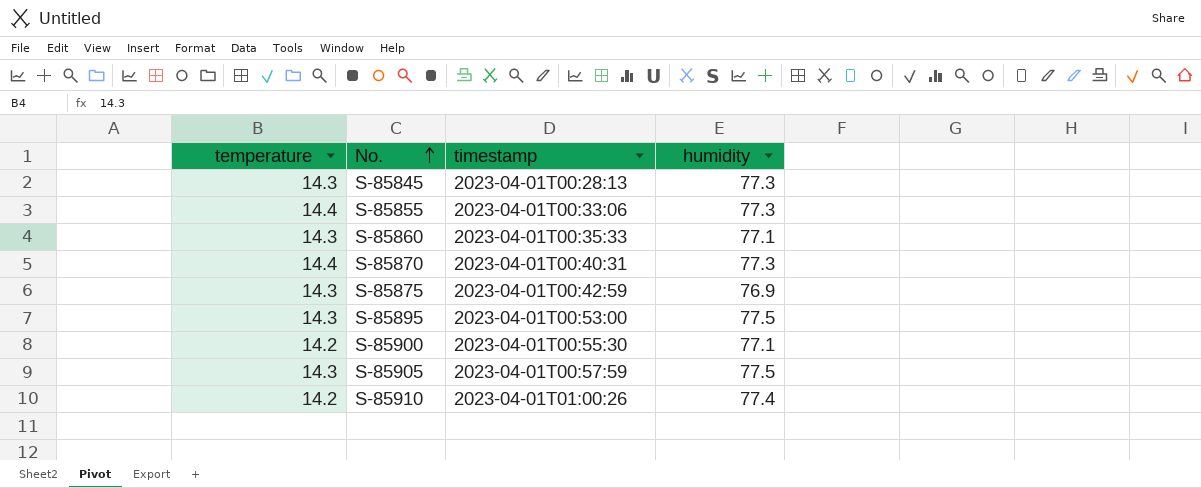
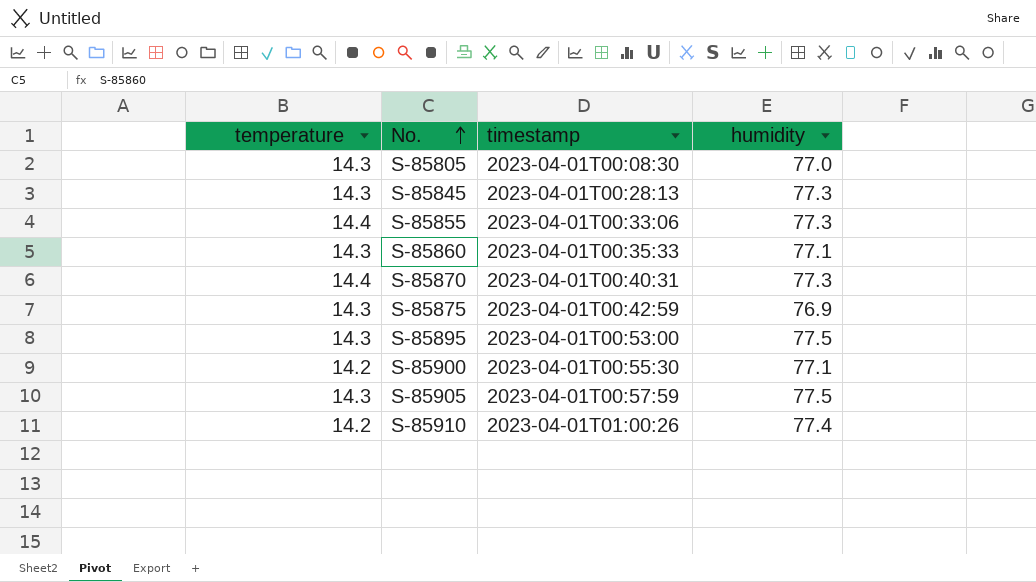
row S-85805: none -> 14.3 | 2023-04-01T00:08:30 | 77.0

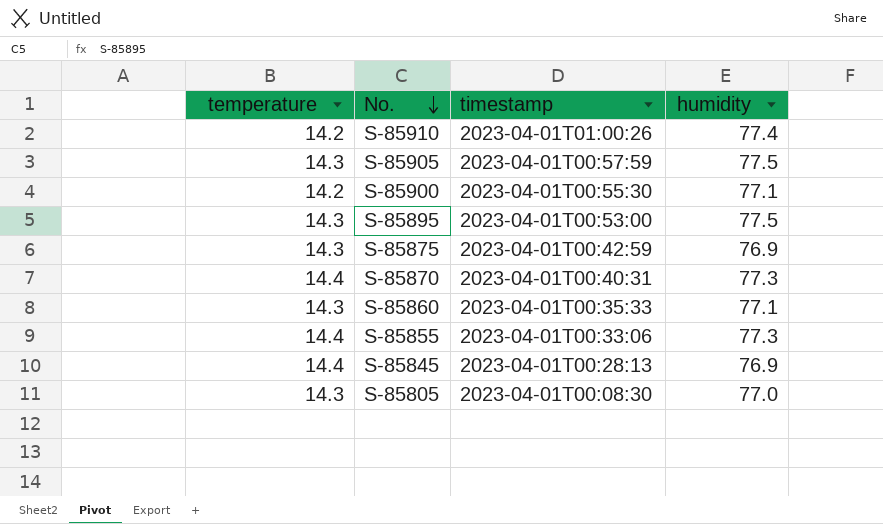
row order: No. ascending -> No. descending
S-85845 | temperature: 14.3 -> 14.4
S-85845 | humidity: 77.3 -> 76.9

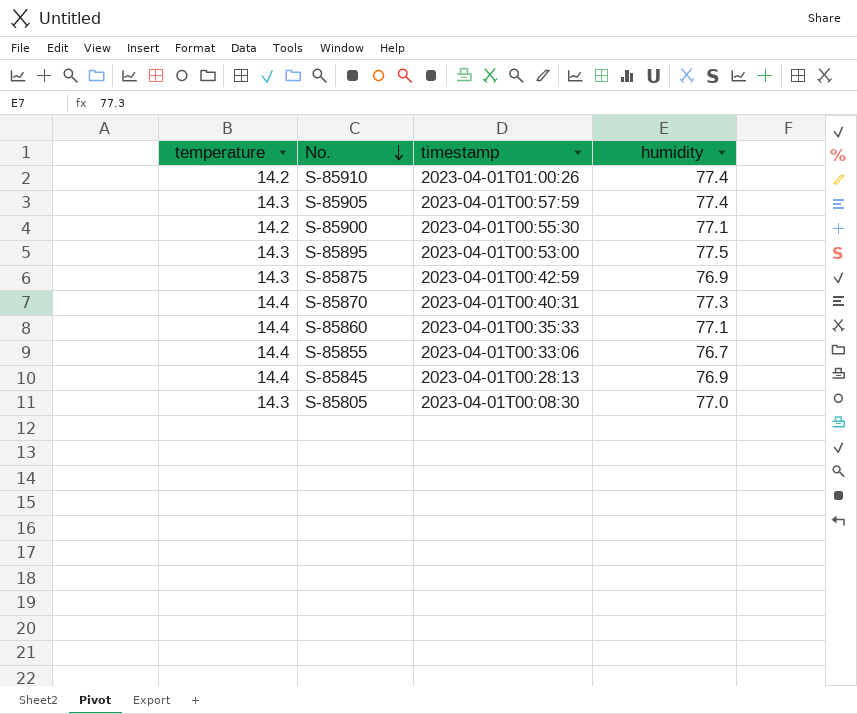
S-85905 | humidity: 77.5 -> 77.4
S-85860 | temperature: 14.3 -> 14.4
S-85855 | humidity: 77.3 -> 76.7

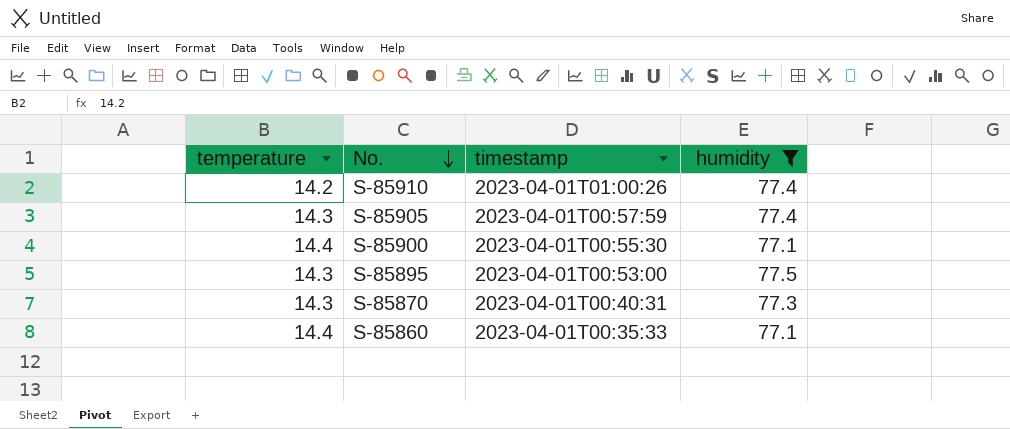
filter: none -> humidity >= 77.1
S-85900 | temperature: 14.2 -> 14.4
S-85870 | temperature: 14.4 -> 14.3

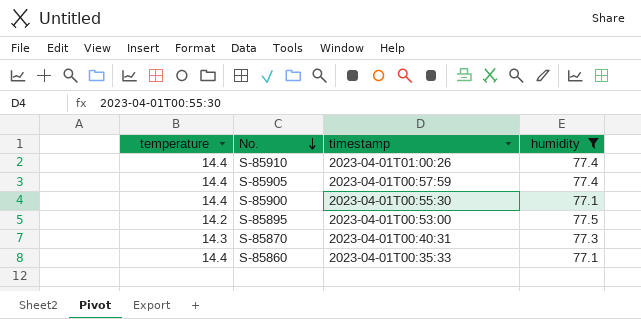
S-85910 | temperature: 14.2 -> 14.4
S-85905 | temperature: 14.3 -> 14.4
S-85895 | temperature: 14.3 -> 14.2

